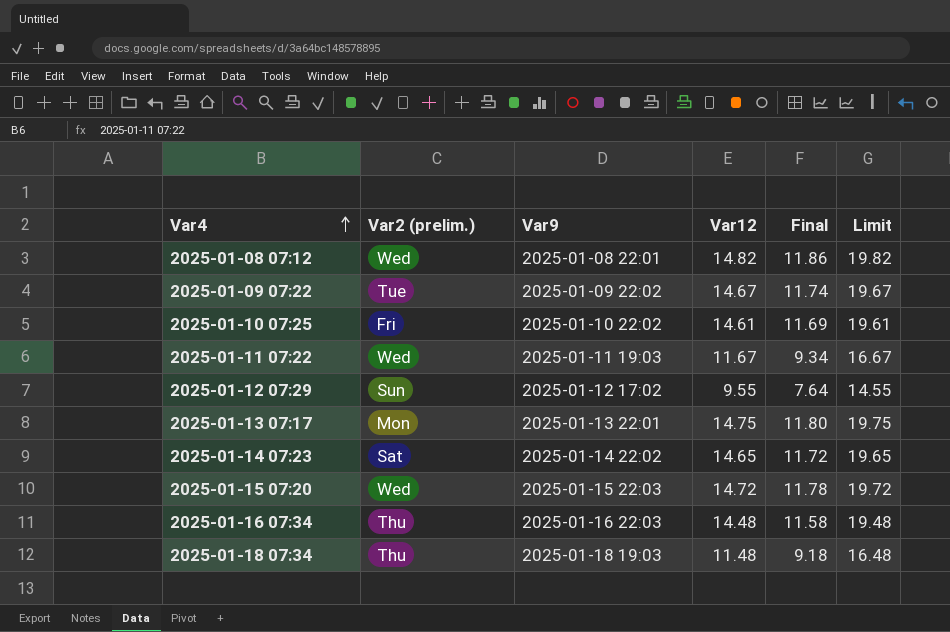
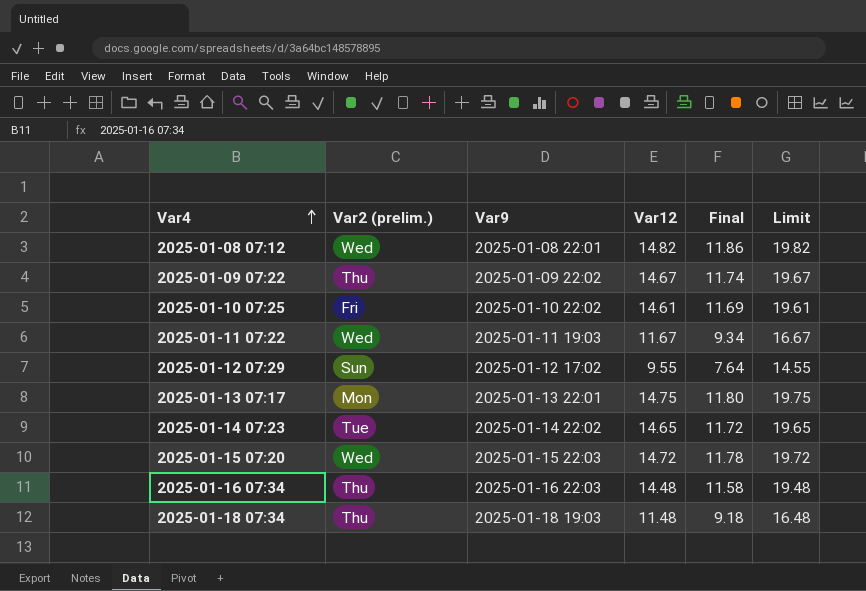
2025-01-09 07:22 | Var2 (prelim.): Tue -> Thu
2025-01-14 07:23 | Var2 (prelim.): Sat -> Tue

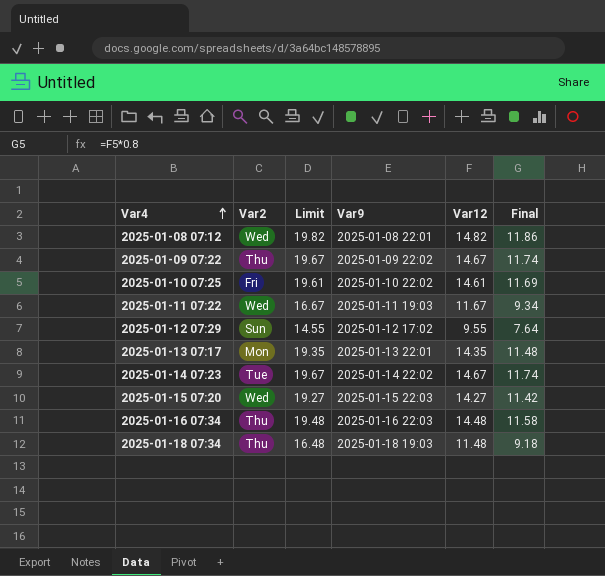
column name: Var2 (prelim.) -> Var2
column Limit | position: 6 -> 3
2025-01-13 07:17 | Limit: 19.75 -> 19.35
2025-01-13 07:17 | Var12: 14.75 -> 14.35
2025-01-13 07:17 | Final: 11.80 -> 11.48
2025-01-14 07:23 | Limit: 19.65 -> 19.67
2025-01-14 07:23 | Var12: 14.65 -> 14.67
2025-01-14 07:23 | Final: 11.72 -> 11.74
2025-01-15 07:20 | Limit: 19.72 -> 19.27
2025-01-15 07:20 | Var12: 14.72 -> 14.27
2025-01-15 07:20 | Final: 11.78 -> 11.42

